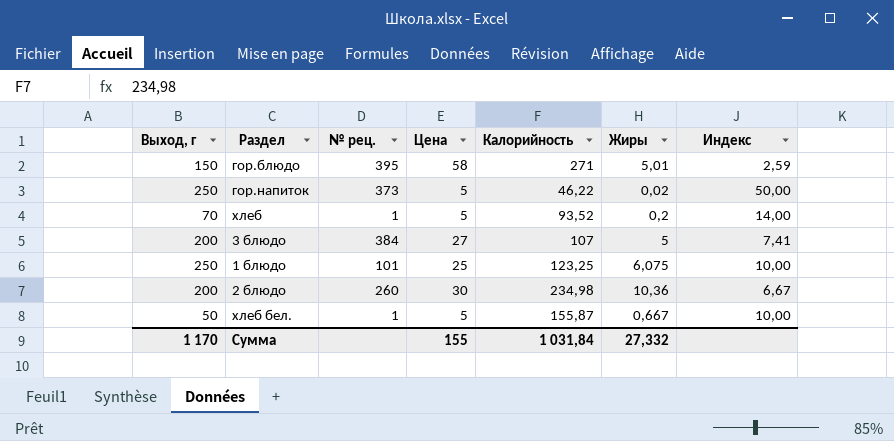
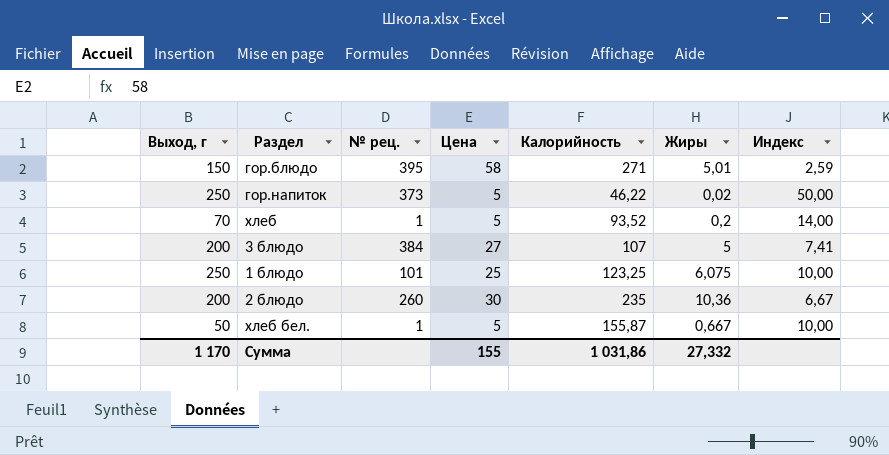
2 блюдо | Калорийность: 234,98 -> 235
Сумма | Калорийность: 1 031,84 -> 1 031,86

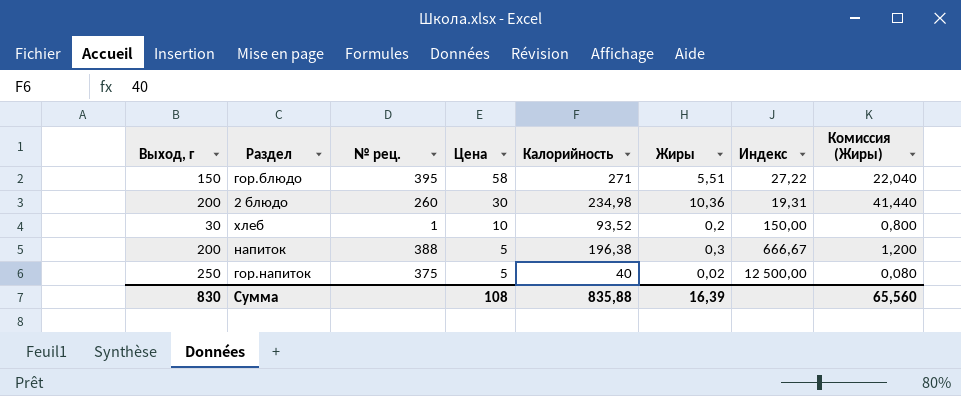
row order: none -> Цена descending
column Индекс | formula: [Выход, г] / [Цена] -> [Выход, г] / [Жиры]
column Комиссия (Жиры) | formula: none -> [Жиры] * 4
row 3 блюдо: 200 | 384 | 27 | 107 | 5 | 7,41 -> none
row 1 блюдо: 250 | 101 | 25 | 123,25 | 6,075 | 10,00 -> none
row хлеб бел.: 50 | 1 | 5 | 155,87 | 0,667 | 10,00 -> none
гор.блюдо | Жиры: 5,01 -> 5,51
2 блюдо | Калорийность: 235 -> 234,98
хлеб | Выход, г: 70 -> 30
хлеб | Цена: 5 -> 10
row напиток: none -> 200 | 388 | 5 | 196,38 | 0,3 | 666,67 | 1,200
гор.напиток | № рец.: 373 -> 375
гор.напиток | Калорийность: 46,22 -> 40
Сумма | Выход, г: 1 170 -> 830
Сумма | Цена: 155 -> 108
Сумма | Калорийность: 1 031,86 -> 835,88
Сумма | Жиры: 27,332 -> 16,39

